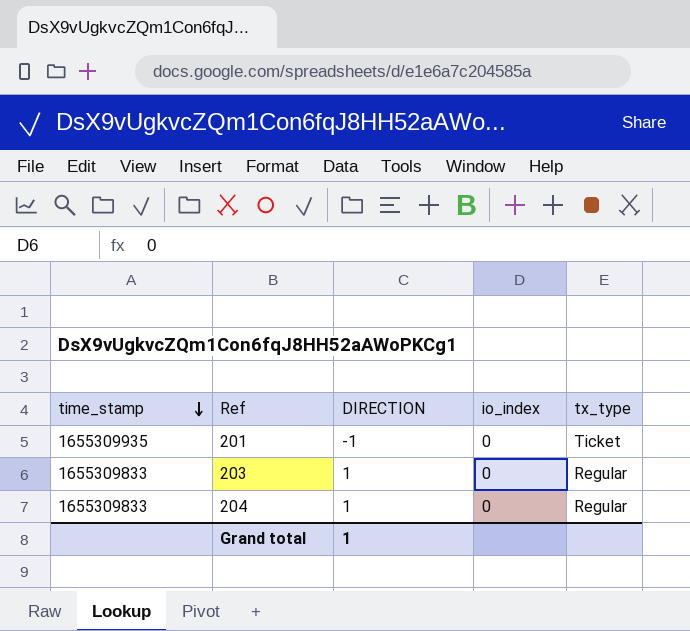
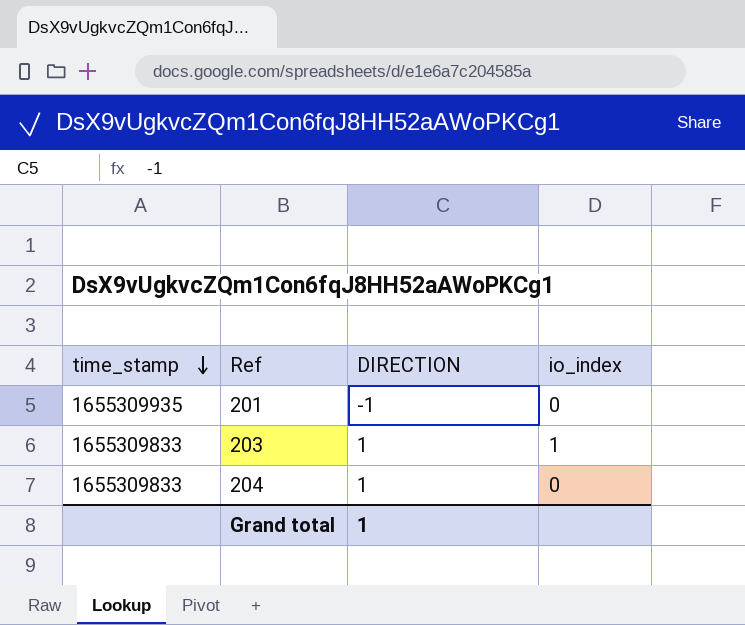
column tx_type | position: 5 -> none
203 | io_index: 0 -> 1

